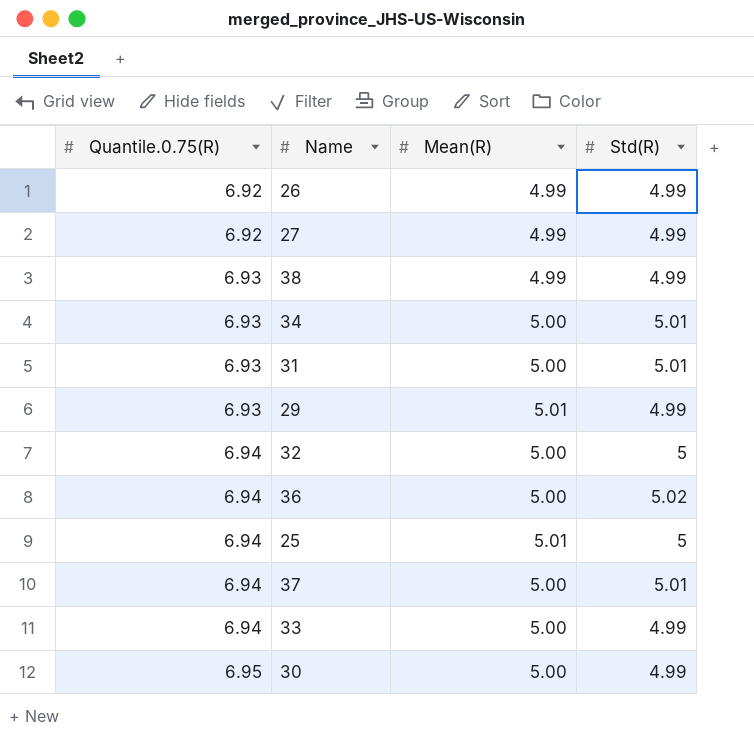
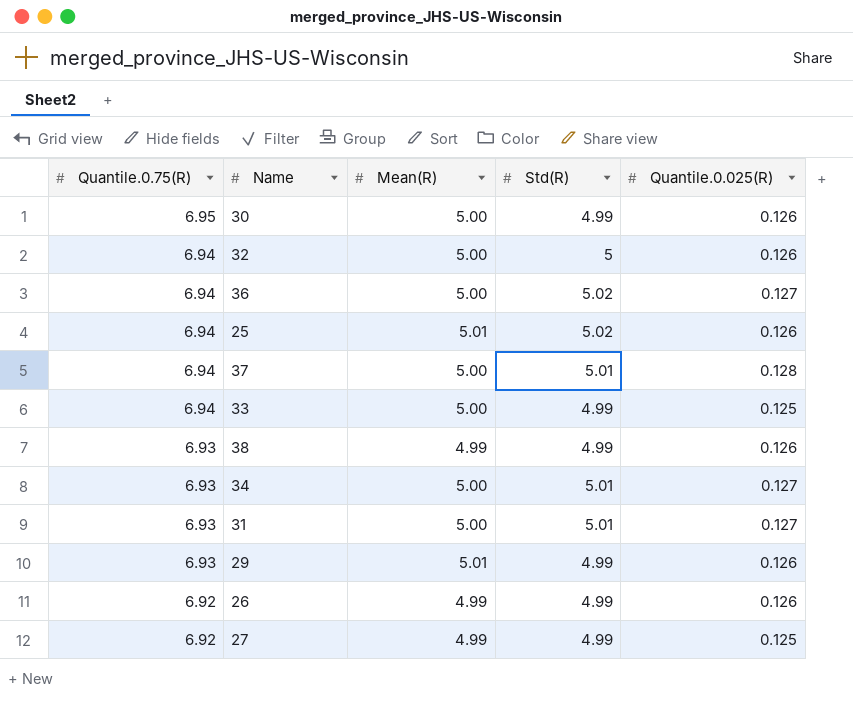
row order: Quantile.0.75(R) ascending -> Quantile.0.75(R) descending
column Quantile.0.025(R) | position: none -> 5
25 | Std(R): 5 -> 5.02

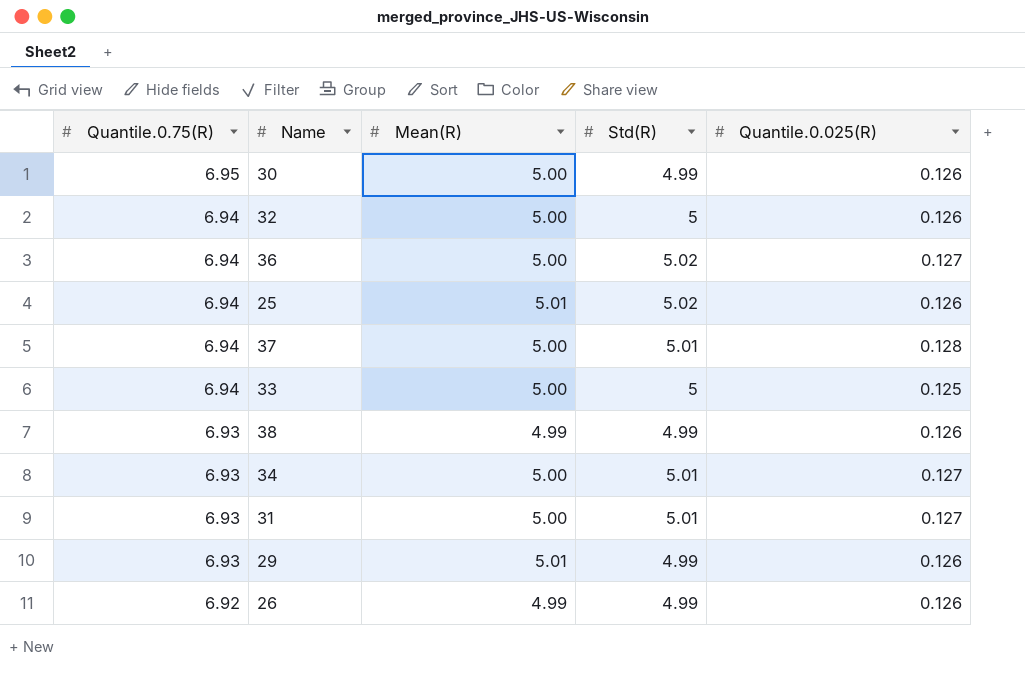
row 27: 6.92 | 4.99 | 4.99 | 0.125 -> none
33 | Std(R): 4.99 -> 5

